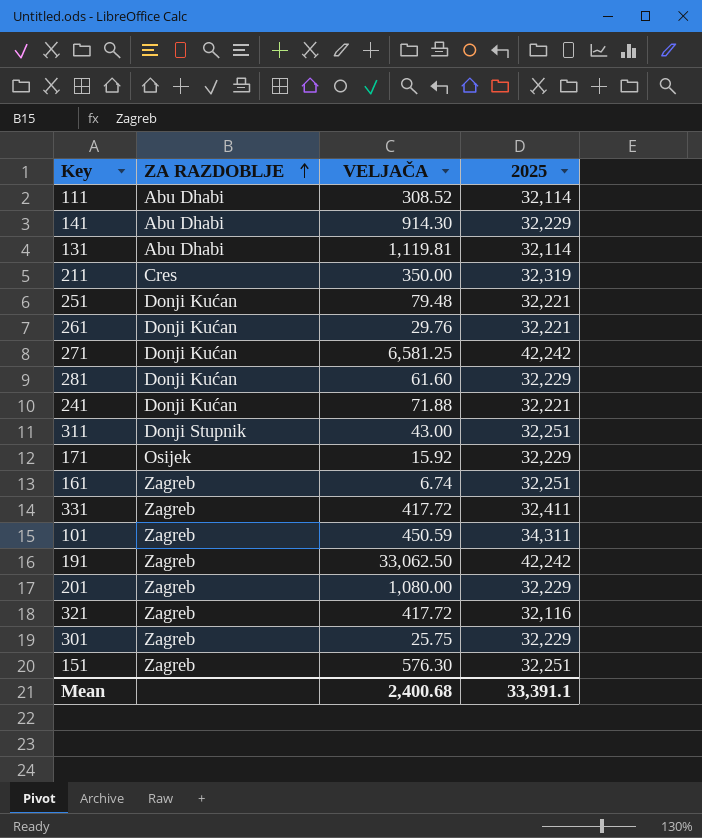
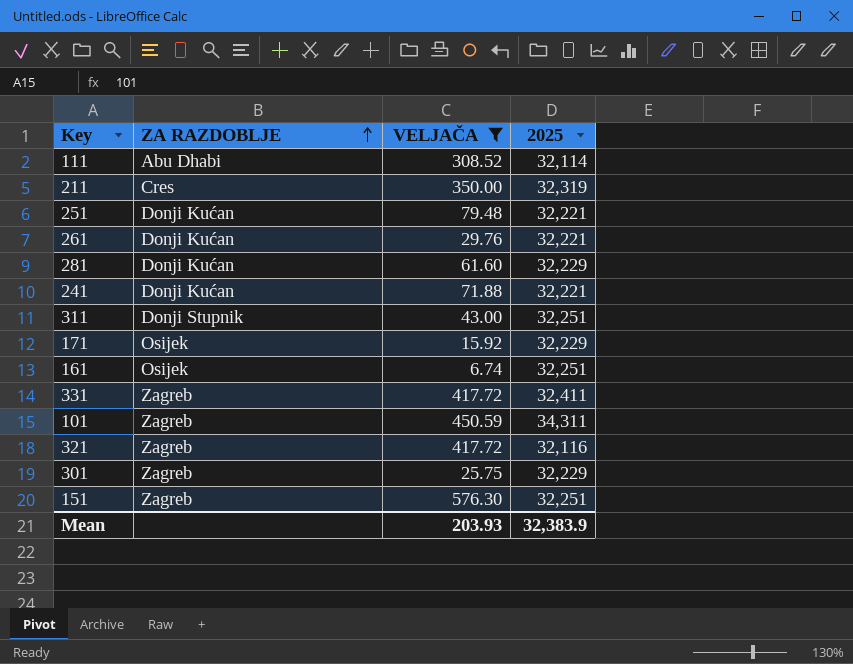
filter: none -> VELJAČA <= 576.30
161 | ZA RAZDOBLJE: Zagreb -> Osijek
Mean | VELJAČA: 2,400.68 -> 203.93
Mean | 2025: 33,391.1 -> 32,383.9

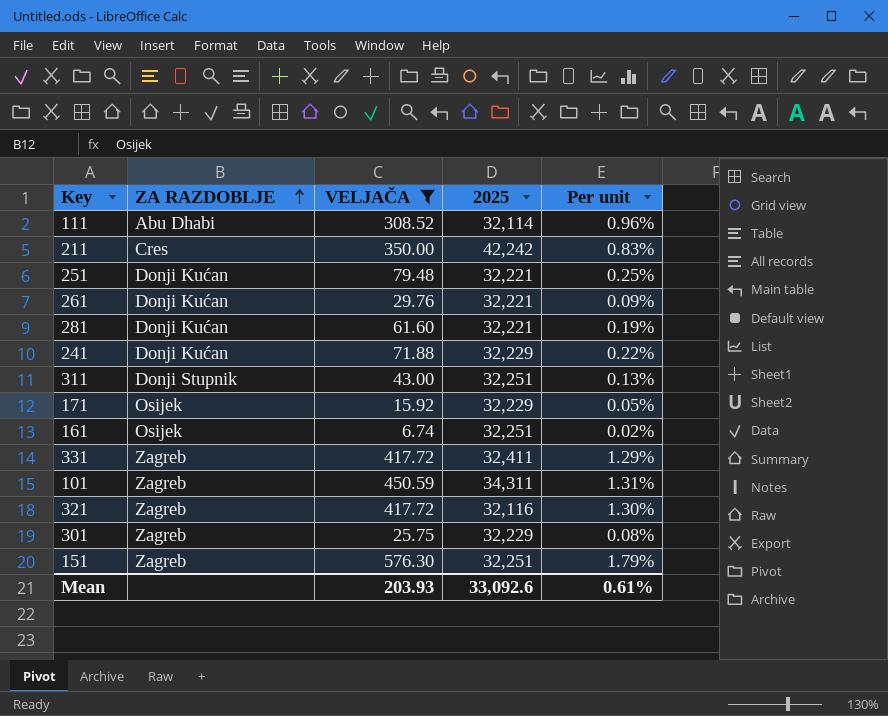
column Per unit | formula: none -> [VELJAČA] / [2025]
211 | 2025: 32,319 -> 42,242
281 | 2025: 32,229 -> 32,221
241 | 2025: 32,221 -> 32,229
Mean | 2025: 32,383.9 -> 33,092.6

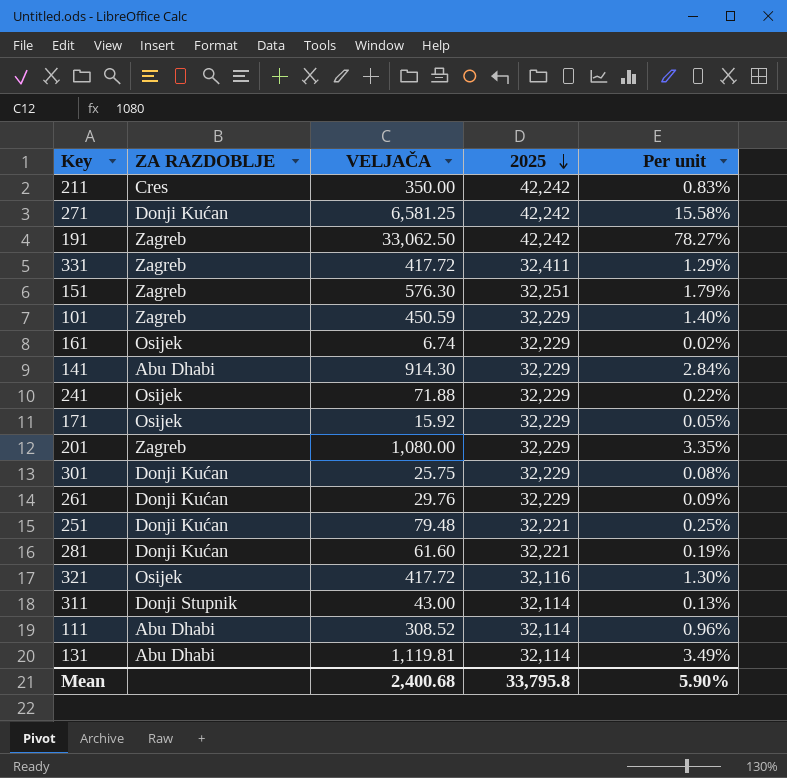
filter: VELJAČA <= 576.30 -> none
row order: ZA RAZDOBLJE ascending -> 2025 descending
101 | 2025: 34,311 -> 32,229
101 | Per unit: 1.31% -> 1.40%
161 | 2025: 32,251 -> 32,229
241 | ZA RAZDOBLJE: Donji Kućan -> Osijek
301 | ZA RAZDOBLJE: Zagreb -> Donji Kućan
261 | 2025: 32,221 -> 32,229
321 | ZA RAZDOBLJE: Zagreb -> Osijek
311 | 2025: 32,251 -> 32,114
Mean | VELJAČA: 203.93 -> 2,400.68
Mean | 2025: 33,092.6 -> 33,795.8
Mean | Per unit: 0.61% -> 5.90%

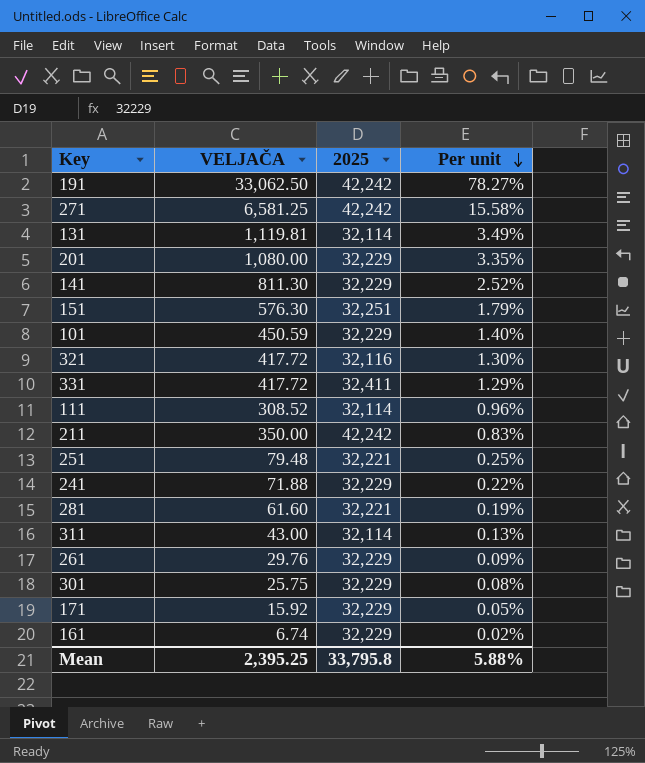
row order: 2025 descending -> Per unit descending
column ZA RAZDOBLJE | position: 2 -> none
141 | VELJAČA: 914.30 -> 811.30
141 | Per unit: 2.84% -> 2.52%
Mean | VELJAČA: 2,400.68 -> 2,395.25
Mean | Per unit: 5.90% -> 5.88%

